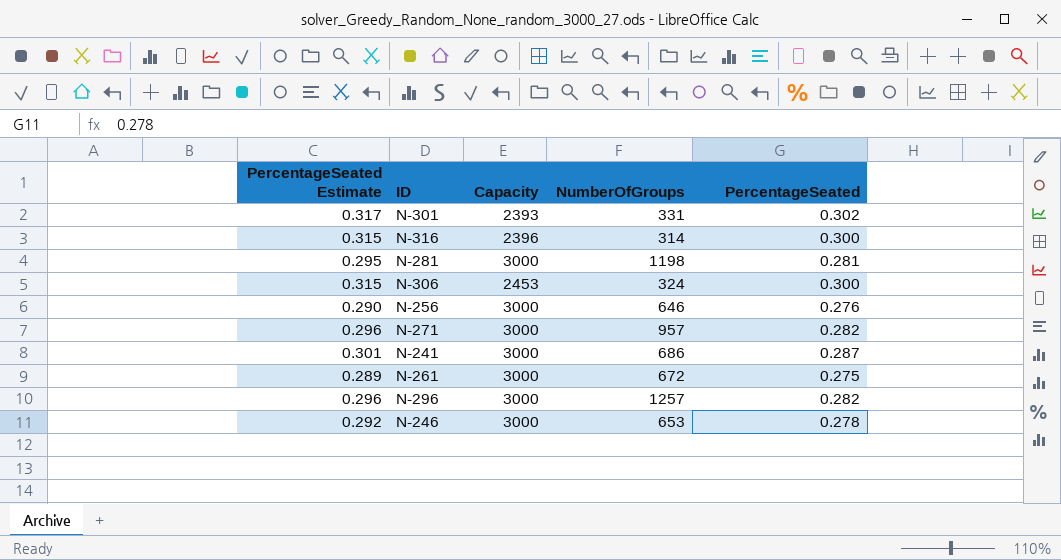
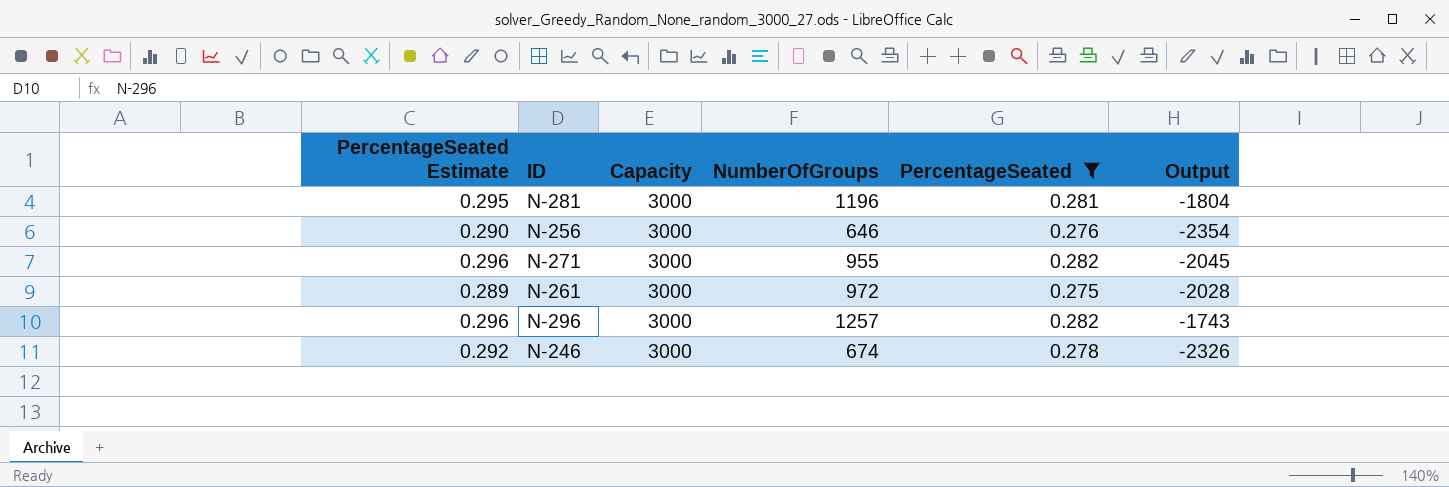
filter: none -> PercentageSeated <= 0.282
column Output | formula: none -> [NumberOfGroups] - [Capacity]
N-281 | NumberOfGroups: 1198 -> 1196
N-271 | NumberOfGroups: 957 -> 955
N-261 | NumberOfGroups: 672 -> 972
N-246 | NumberOfGroups: 653 -> 674

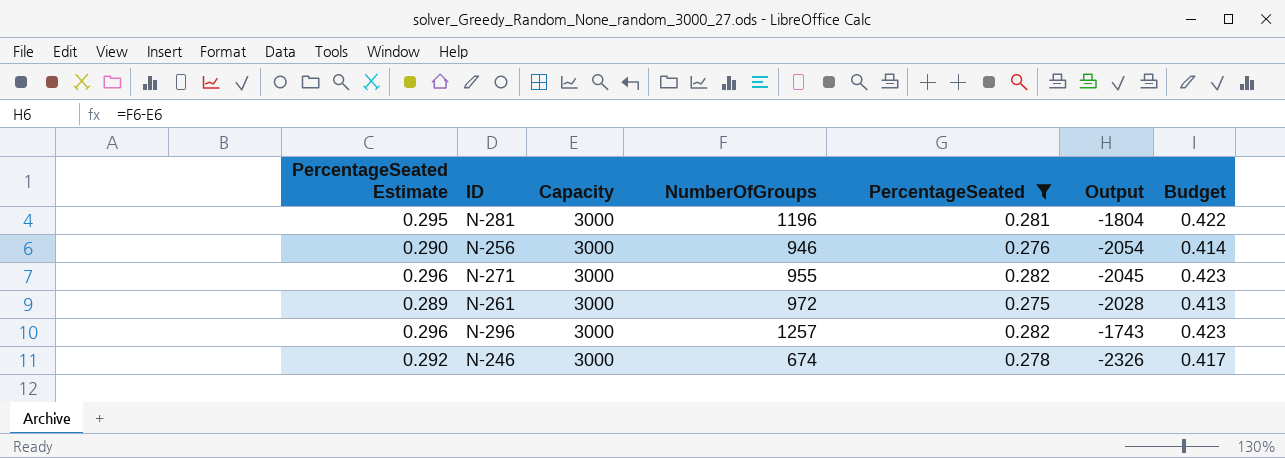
column Budget | formula: none -> [PercentageSeated] * 1.5
N-256 | NumberOfGroups: 646 -> 946
N-256 | Output: -2354 -> -2054

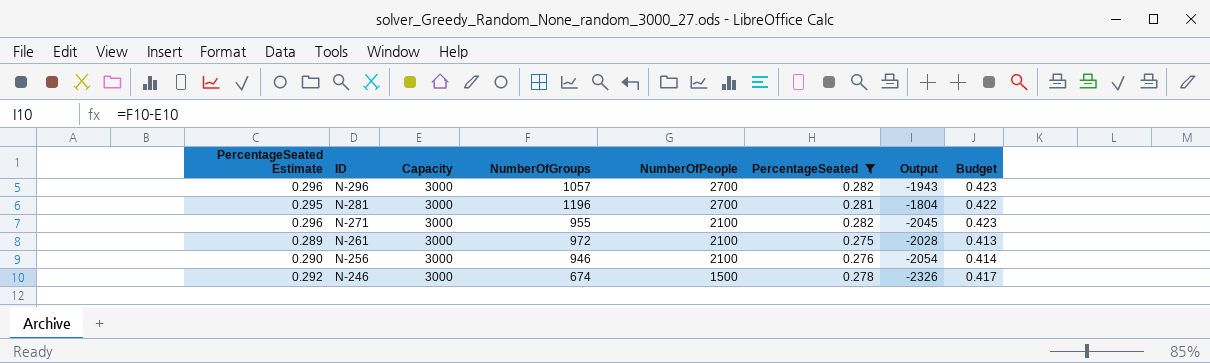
row order: none -> ID descending
column NumberOfPeople | position: none -> 5
N-296 | NumberOfGroups: 1257 -> 1057
N-296 | Output: -1743 -> -1943

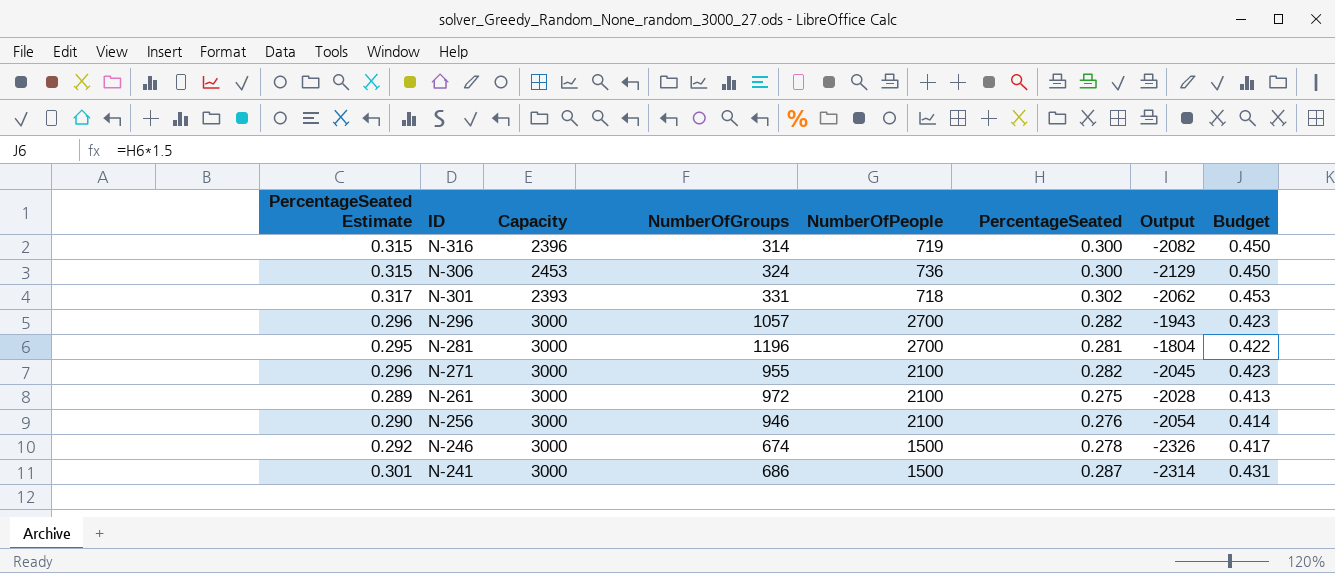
filter: PercentageSeated <= 0.282 -> none

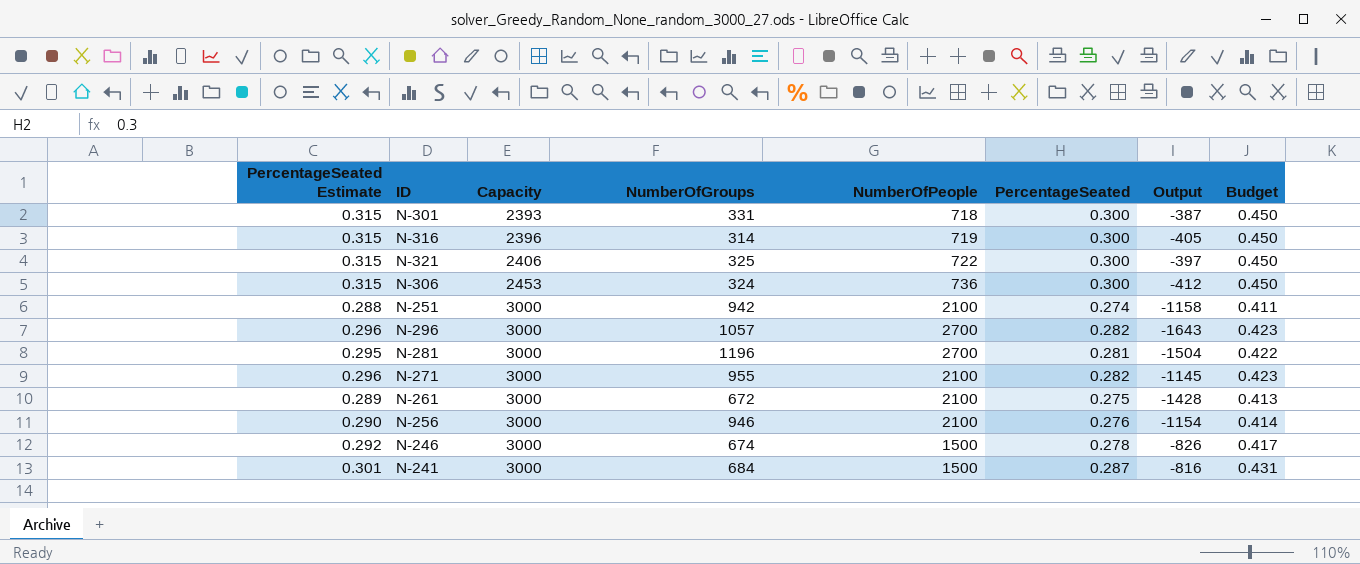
row order: ID descending -> Capacity ascending
column Output | formula: [NumberOfGroups] - [Capacity] -> [NumberOfGroups] - [NumberOfPeople]
N-301 | PercentageSeated Estimate: 0.317 -> 0.315
N-301 | PercentageSeated: 0.302 -> 0.300
N-301 | Budget: 0.453 -> 0.450
row N-321: none -> 0.315 | 2406 | 325 | 722 | 0.300 | -397 | 0.450
row N-251: none -> 0.288 | 3000 | 942 | 2100 | 0.274 | -1158 | 0.411
N-261 | NumberOfGroups: 972 -> 672
N-241 | NumberOfGroups: 686 -> 684

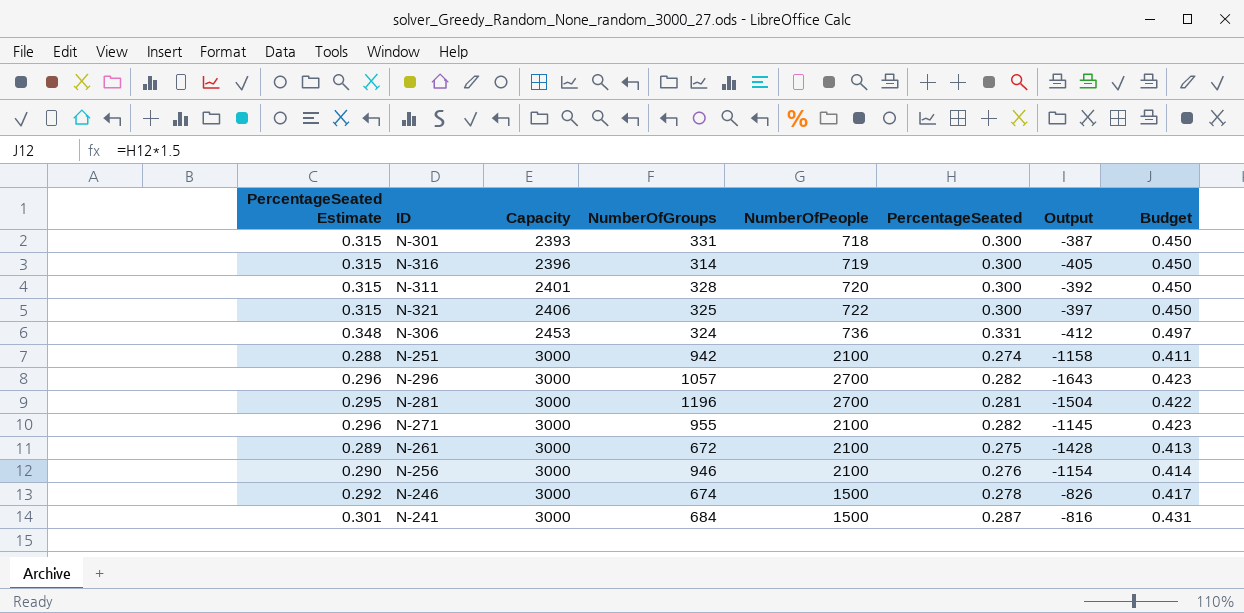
row N-311: none -> 0.315 | 2401 | 328 | 720 | 0.300 | -392 | 0.450
N-306 | PercentageSeated Estimate: 0.315 -> 0.348
N-306 | PercentageSeated: 0.300 -> 0.331
N-306 | Budget: 0.450 -> 0.497

